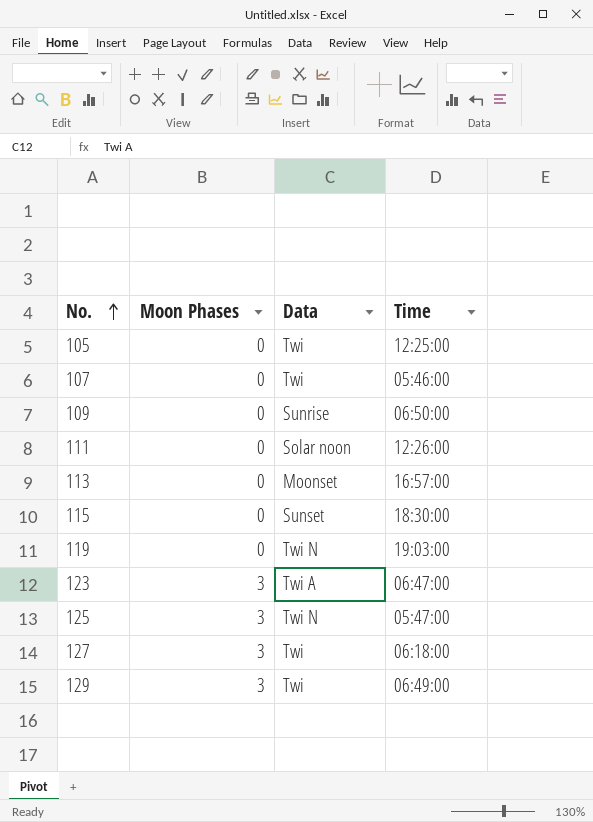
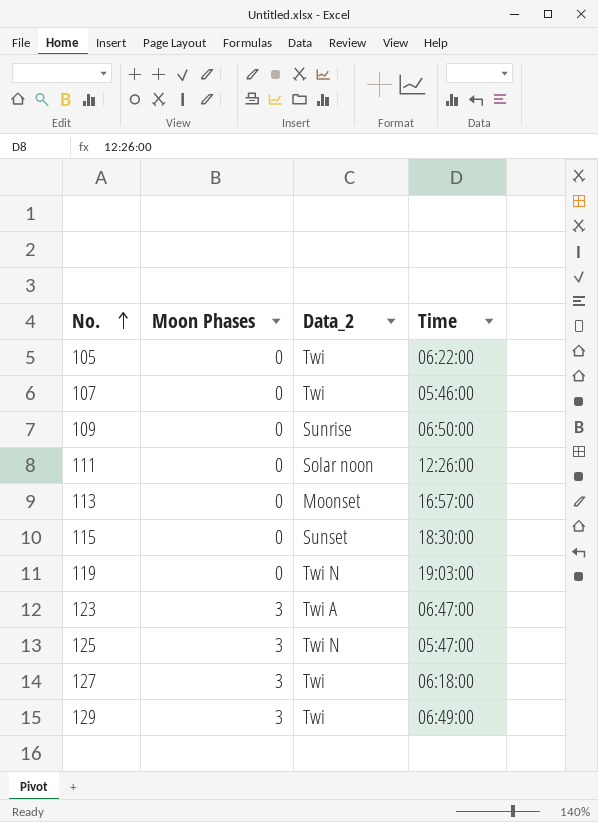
column name: Data -> Data_2
105 | Time: 12:25:00 -> 06:22:00

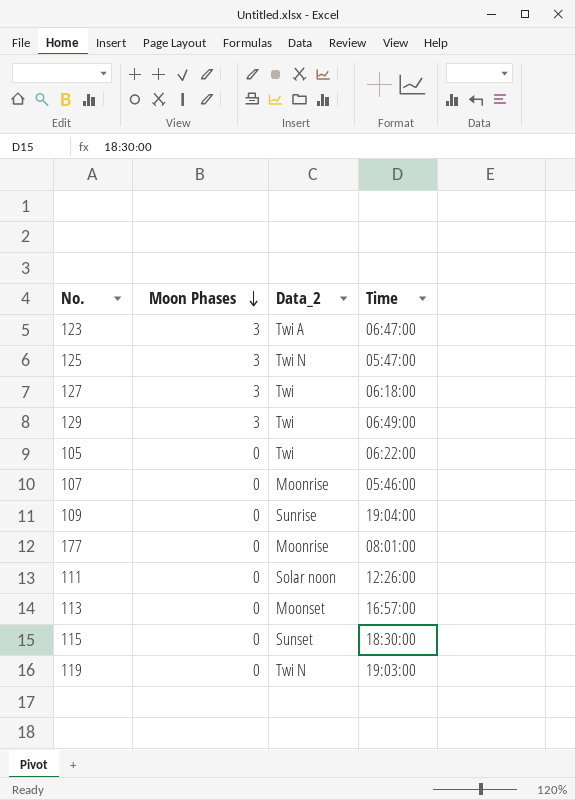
row order: No. ascending -> Moon Phases descending
107 | Data_2: Twi -> Moonrise
109 | Time: 06:50:00 -> 19:04:00
row 177: none -> 0 | Moonrise | 08:01:00

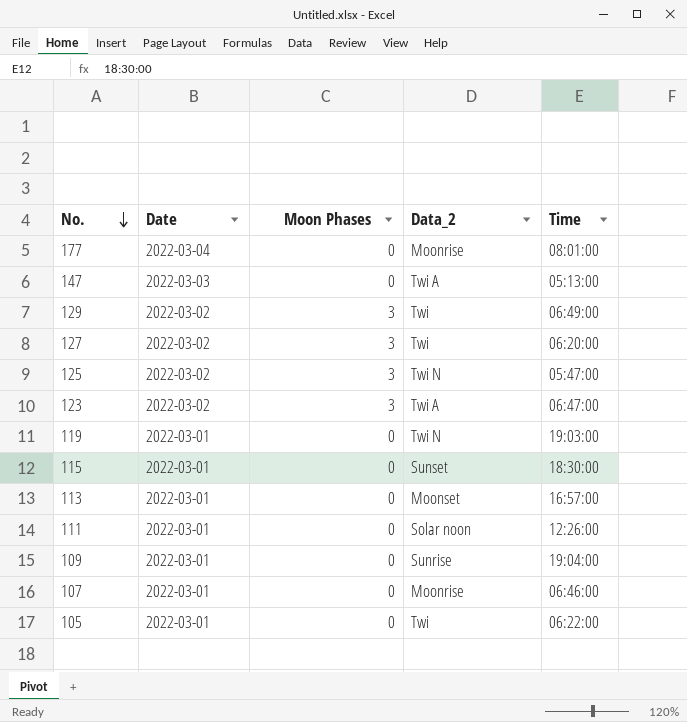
row order: Moon Phases descending -> No. descending
column Date | position: none -> 2
row 147: none -> 2022-03-03 | 0 | Twi A | 05:13:00
127 | Time: 06:18:00 -> 06:20:00
107 | Time: 05:46:00 -> 06:46:00

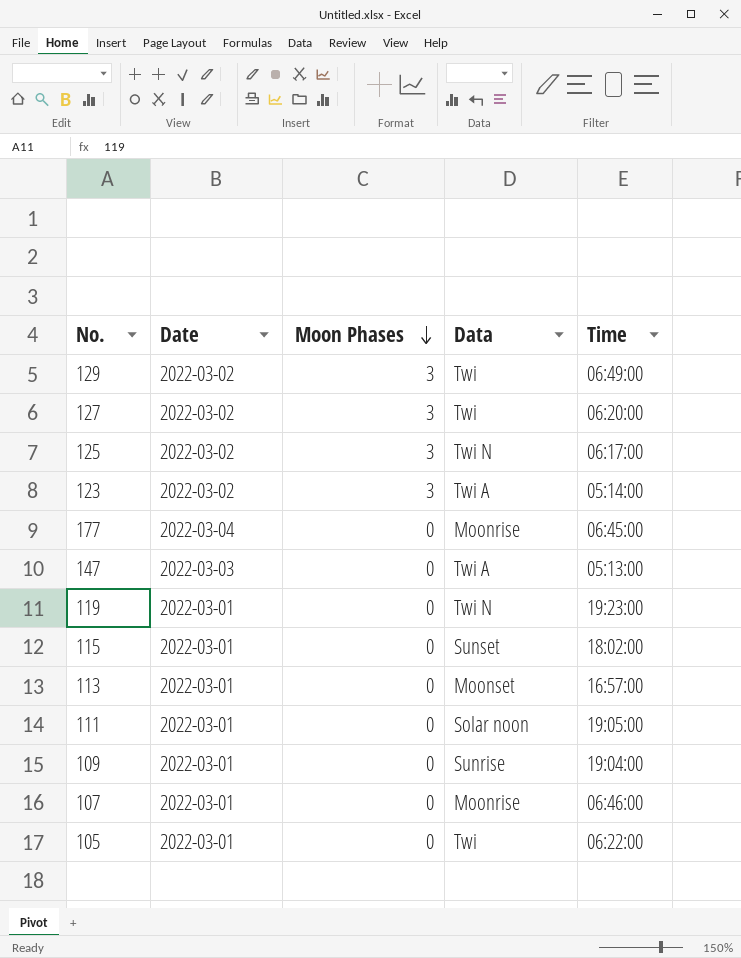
row order: No. descending -> Moon Phases descending
column name: Data_2 -> Data
125 | Time: 05:47:00 -> 06:17:00
123 | Time: 06:47:00 -> 05:14:00
177 | Time: 08:01:00 -> 06:45:00
119 | Time: 19:03:00 -> 19:23:00
115 | Time: 18:30:00 -> 18:02:00
111 | Time: 12:26:00 -> 19:05:00

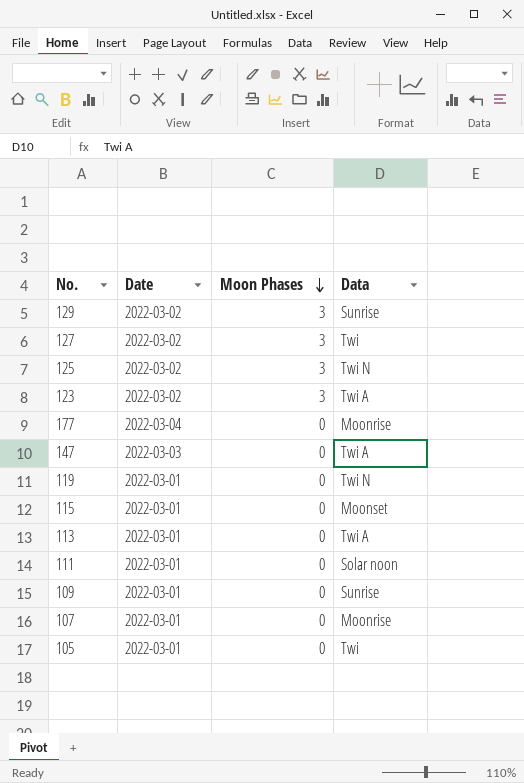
column Time | position: 5 -> none
129 | Data: Twi -> Sunrise
115 | Data: Sunset -> Moonset
113 | Data: Moonset -> Twi A

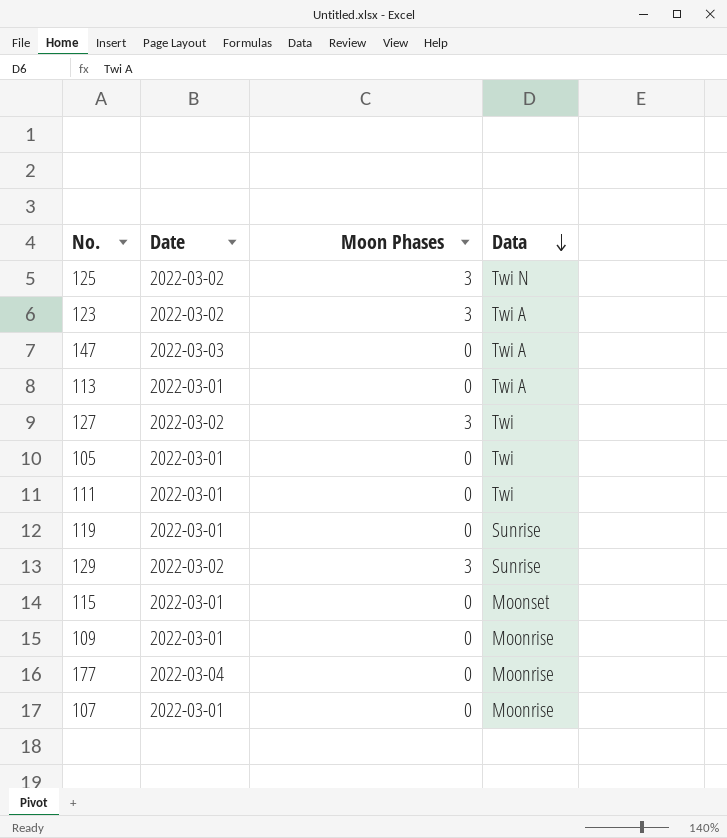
row order: Moon Phases descending -> Data descending
111 | Data: Solar noon -> Twi
119 | Data: Twi N -> Sunrise
109 | Data: Sunrise -> Moonrise

